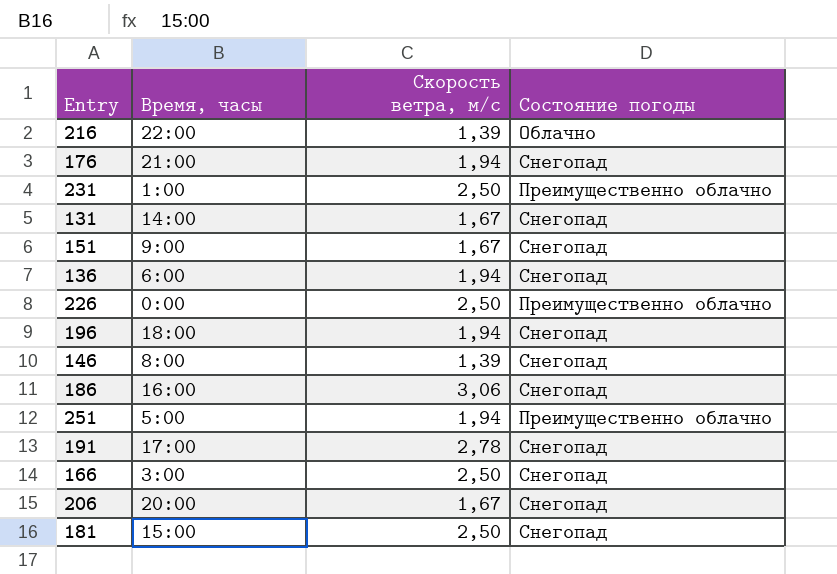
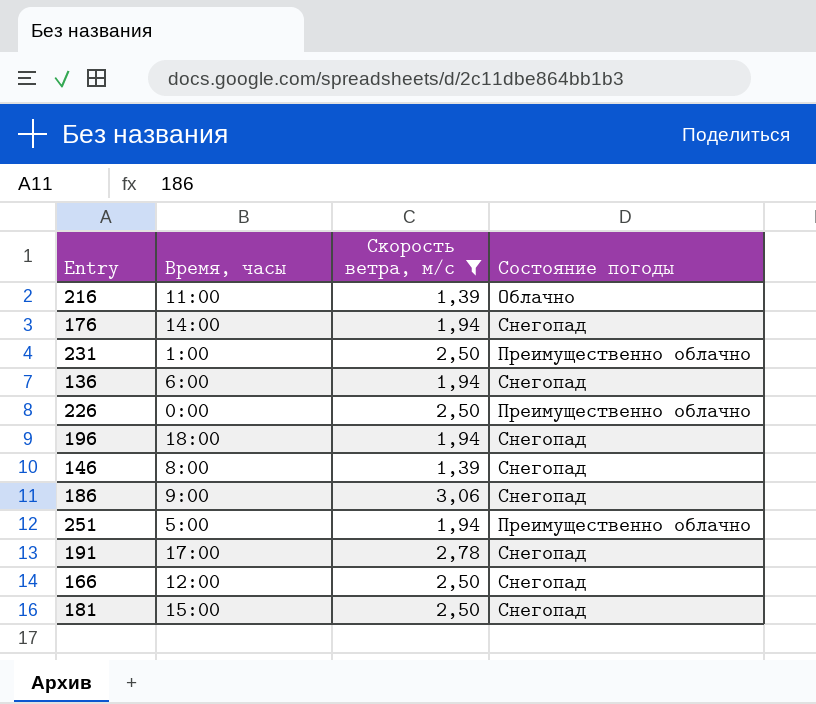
filter: none -> Скорость ветра, м/c != 1,67
216 | Время, часы: 22:00 -> 11:00
176 | Время, часы: 21:00 -> 14:00
186 | Время, часы: 16:00 -> 9:00
166 | Время, часы: 3:00 -> 12:00

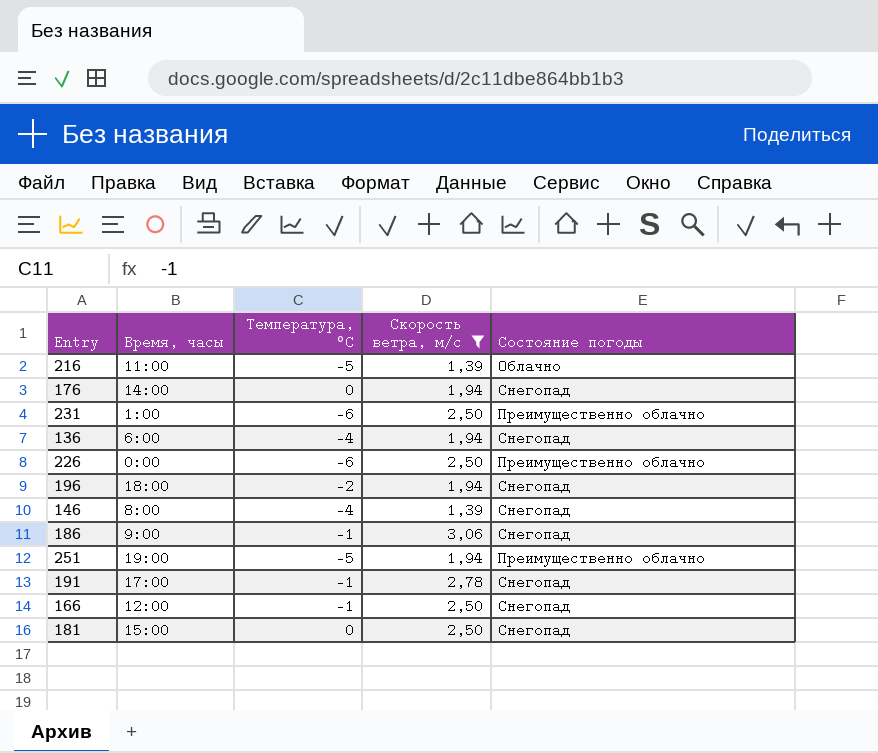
column Температура, °C | position: none -> 3
251 | Время, часы: 5:00 -> 19:00

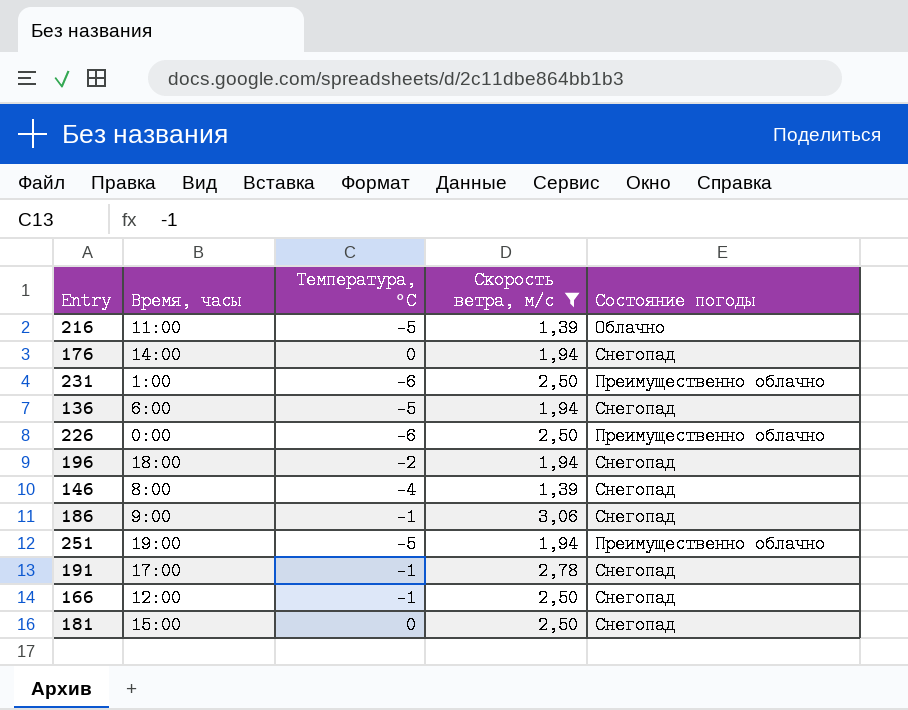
136 | Температура, °C: -4 -> -5

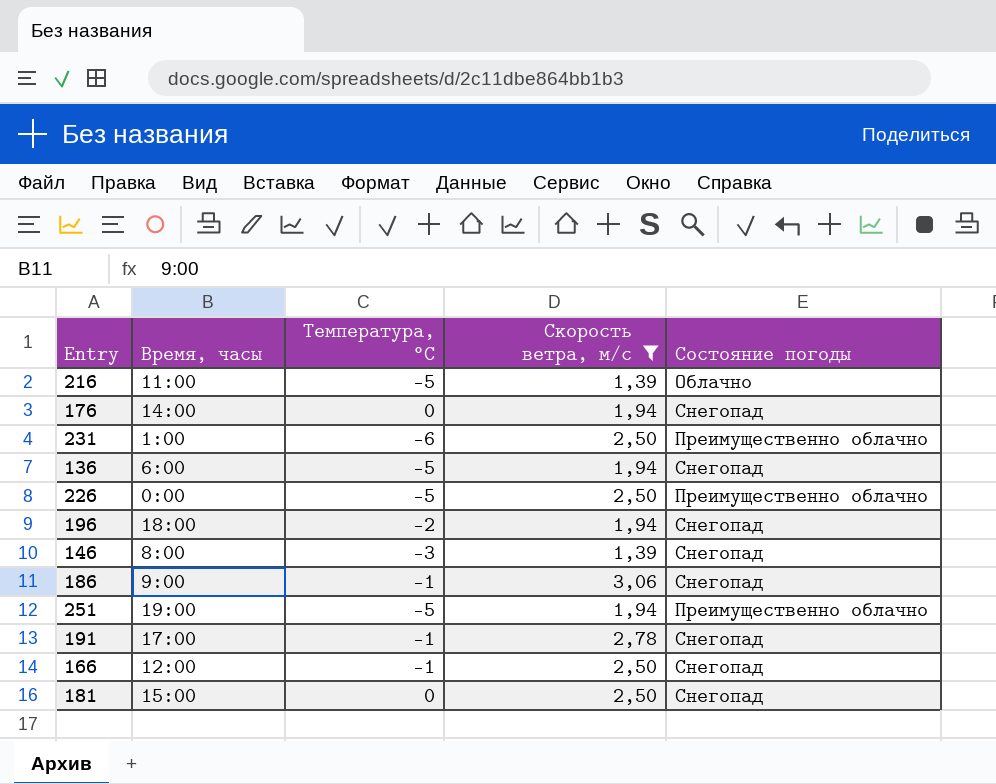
226 | Температура, °C: -6 -> -5
146 | Температура, °C: -4 -> -3

